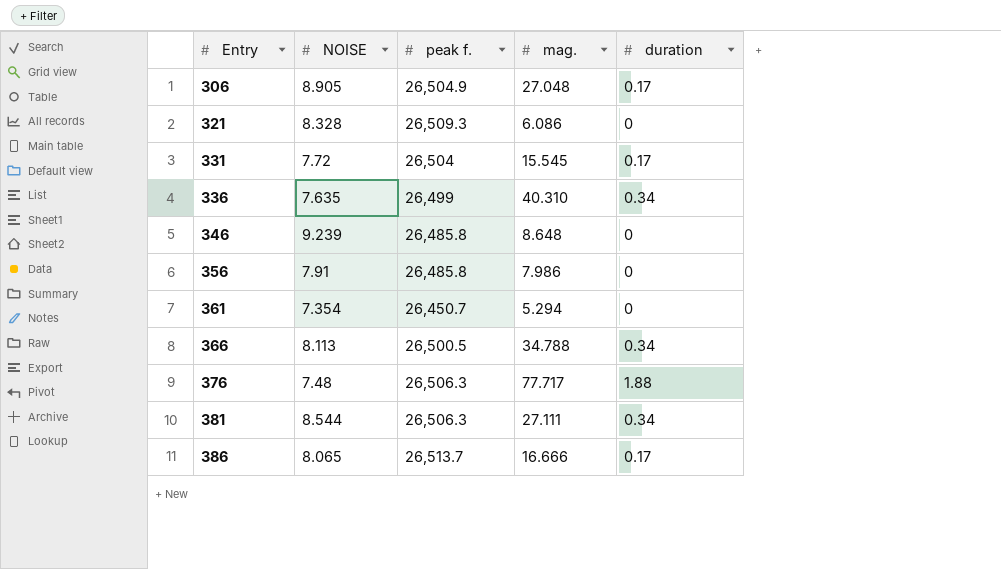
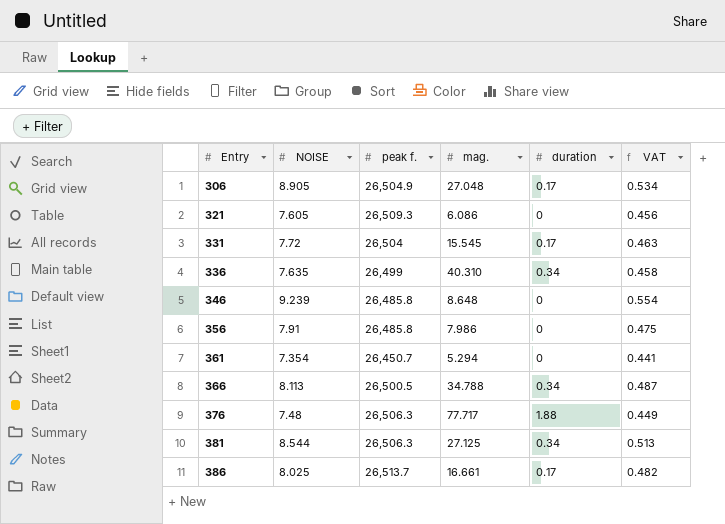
column VAT | formula: none -> [NOISE] * 0.06
321 | NOISE: 8.328 -> 7.605
381 | mag.: 27.111 -> 27.125
386 | NOISE: 8.065 -> 8.025
386 | mag.: 16.666 -> 16.661

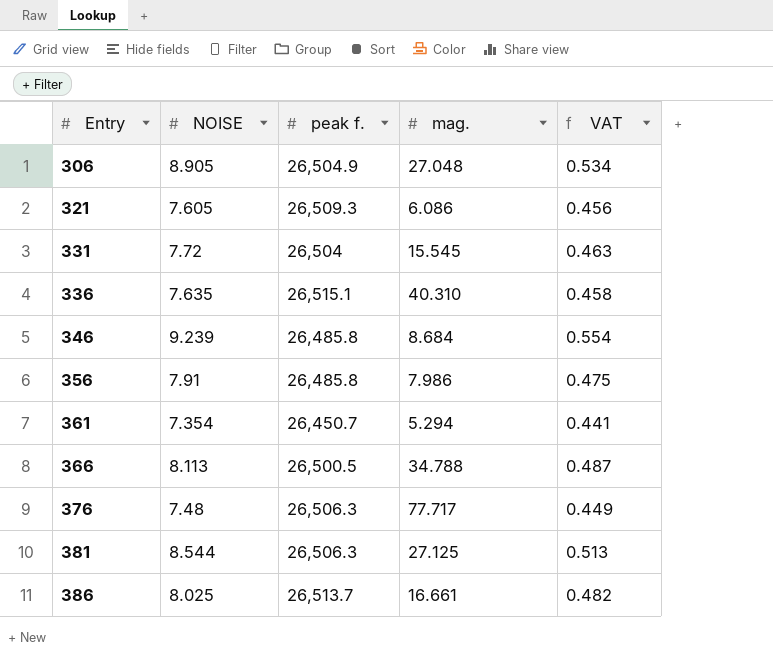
column duration | position: 5 -> none
336 | peak f.: 26,499 -> 26,515.1
346 | mag.: 8.648 -> 8.684

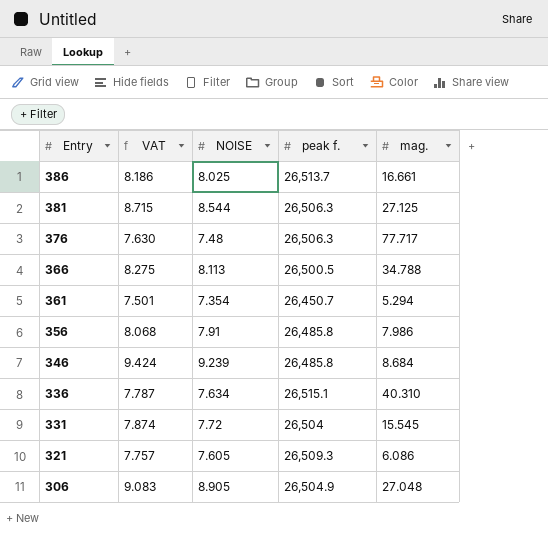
row order: Entry ascending -> Entry descending
column VAT | formula: [NOISE] * 0.06 -> [NOISE] * 1.02
column VAT | position: 5 -> 2
336 | NOISE: 7.635 -> 7.634

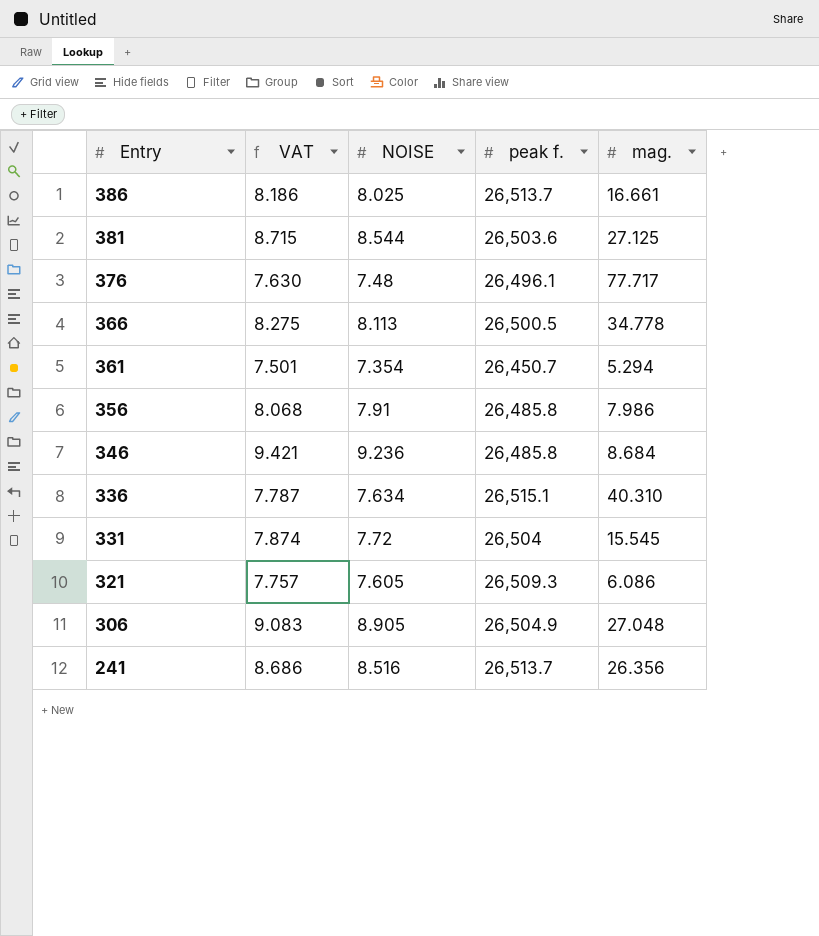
381 | peak f.: 26,506.3 -> 26,503.6
376 | peak f.: 26,506.3 -> 26,496.1
366 | mag.: 34.788 -> 34.778
346 | VAT: 9.424 -> 9.421
346 | NOISE: 9.239 -> 9.236
row 241: none -> 8.686 | 8.516 | 26,513.7 | 26.356

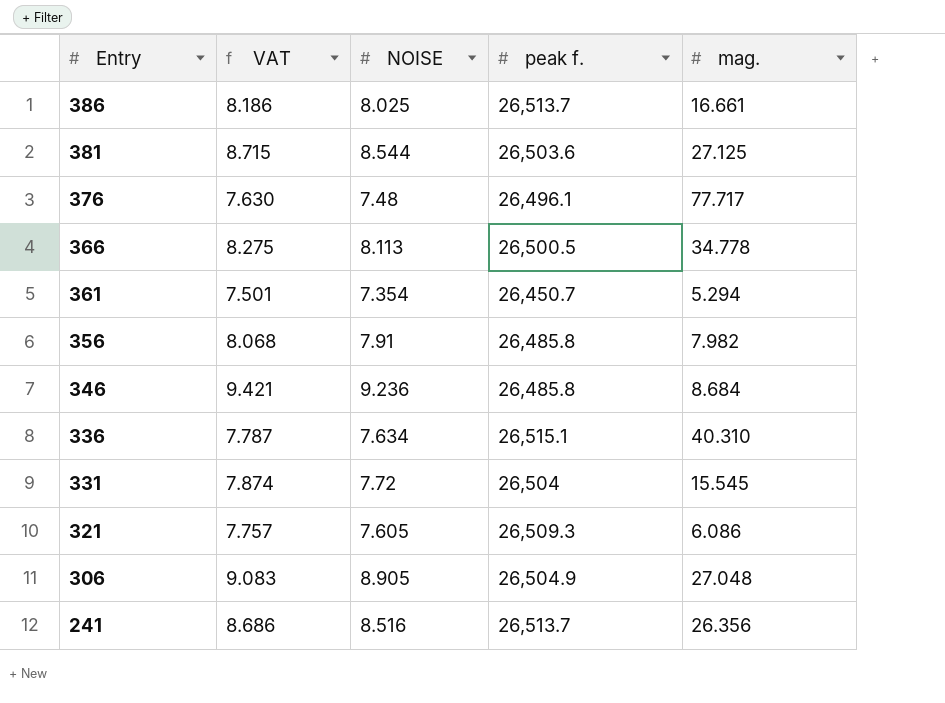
356 | mag.: 7.986 -> 7.982

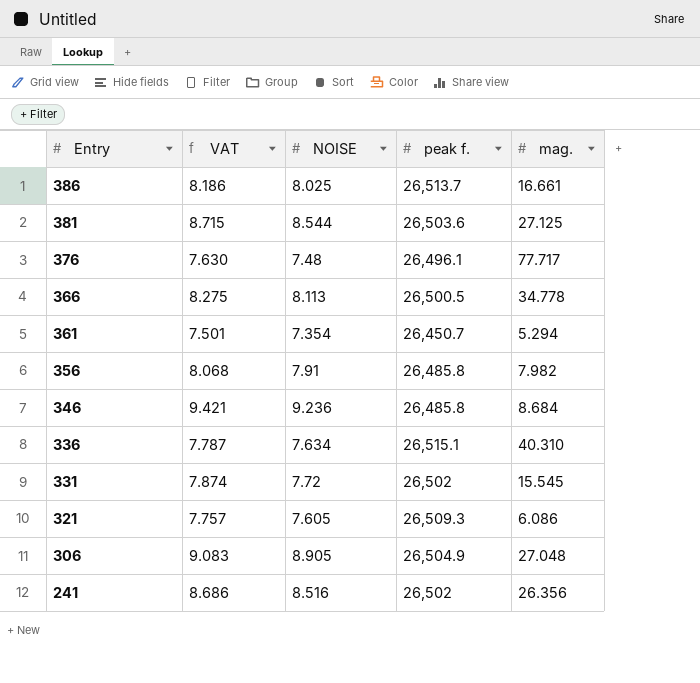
331 | peak f.: 26,504 -> 26,502
241 | peak f.: 26,513.7 -> 26,502

